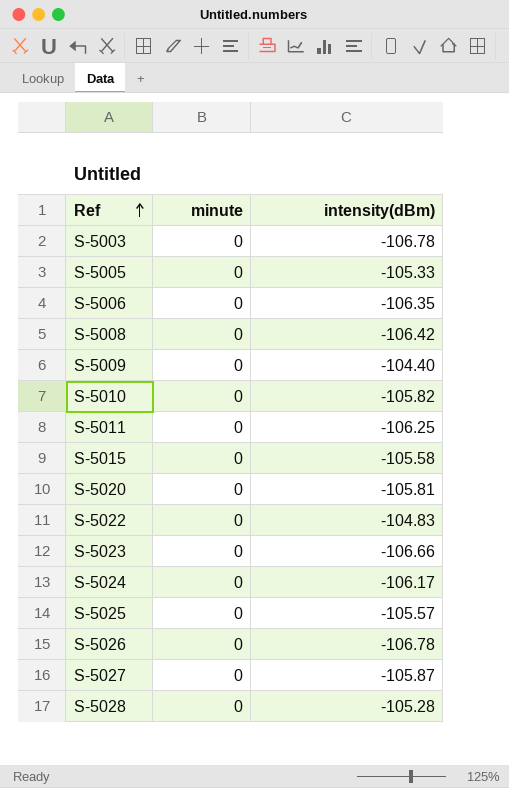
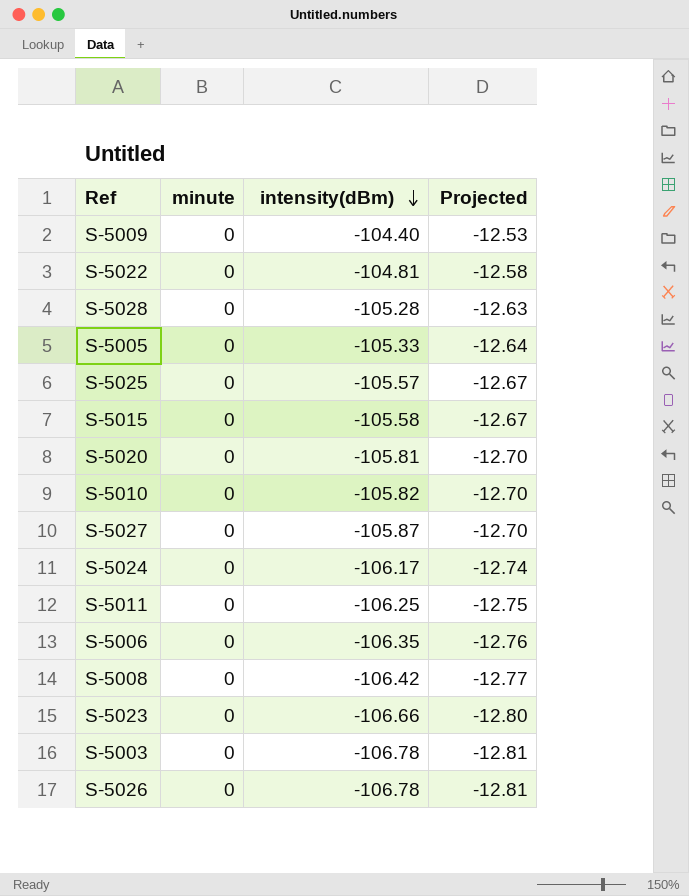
row order: Ref ascending -> intensity(dBm) descending
column Projected | formula: none -> [intensity(dBm)] * 0.12
S-5022 | intensity(dBm): -104.83 -> -104.81

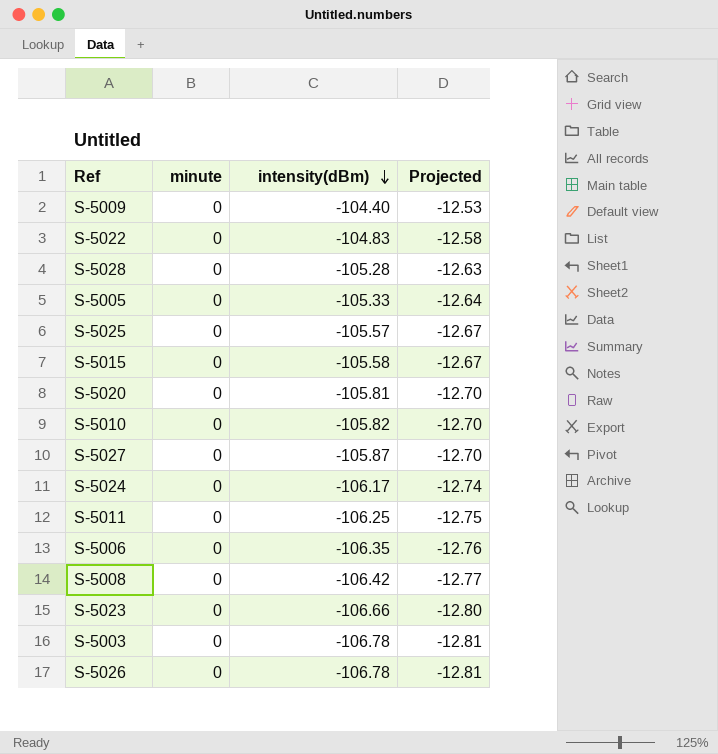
S-5022 | intensity(dBm): -104.81 -> -104.83

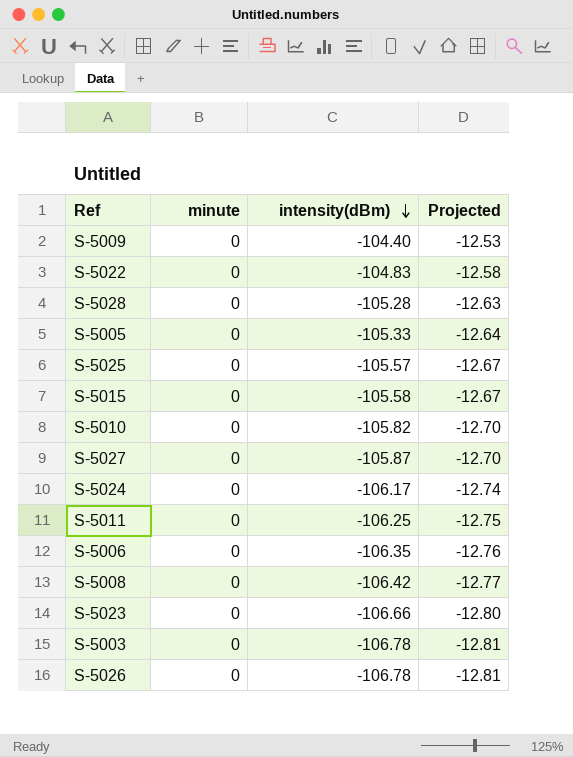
row S-5020: 0 | -105.81 | -12.70 -> none

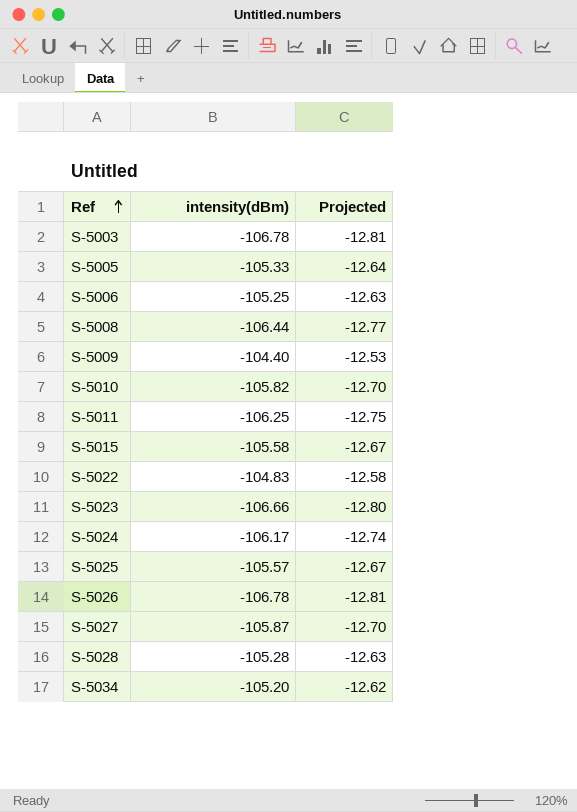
row order: intensity(dBm) descending -> Ref ascending
column minute | position: 2 -> none
S-5006 | intensity(dBm): -106.35 -> -105.25
S-5006 | Projected: -12.76 -> -12.63
S-5008 | intensity(dBm): -106.42 -> -106.44
row S-5034: none -> -105.20 | -12.62

